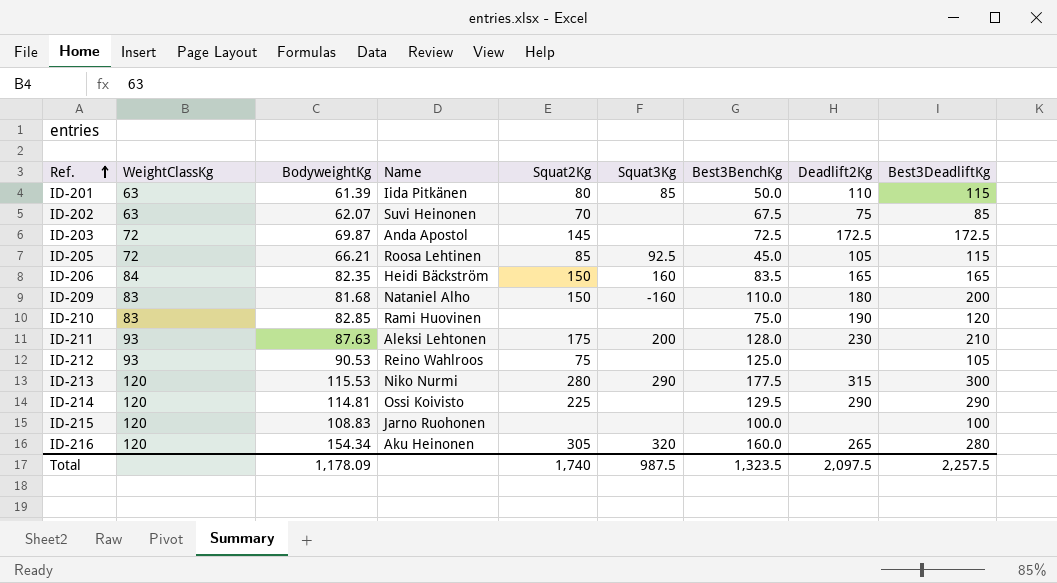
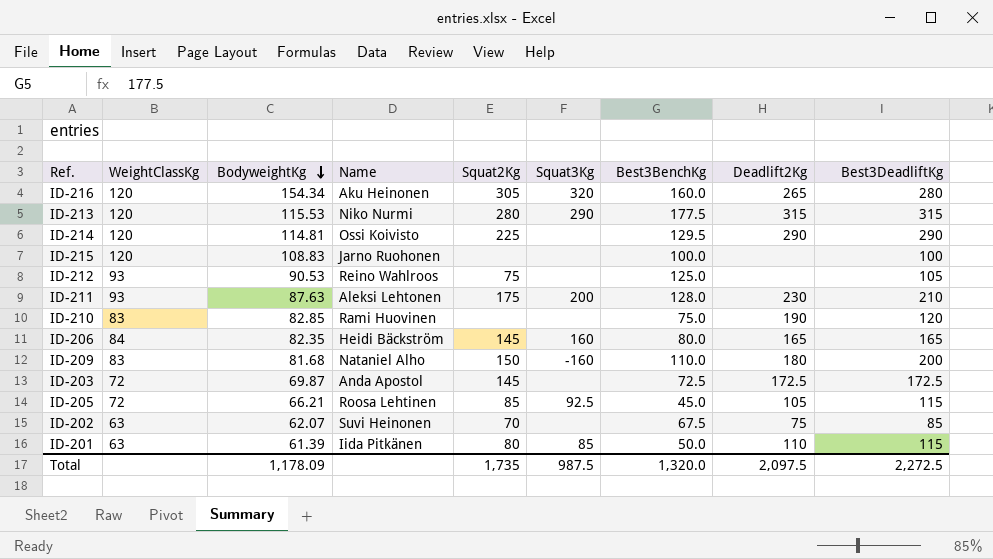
row order: Ref. ascending -> BodyweightKg descending
ID-213 | Best3DeadliftKg: 300 -> 315
ID-206 | Squat2Kg: 150 -> 145
ID-206 | Best3BenchKg: 83.5 -> 80.0
Total | Squat2Kg: 1,740 -> 1,735
Total | Best3BenchKg: 1,323.5 -> 1,320.0
Total | Best3DeadliftKg: 2,257.5 -> 2,272.5

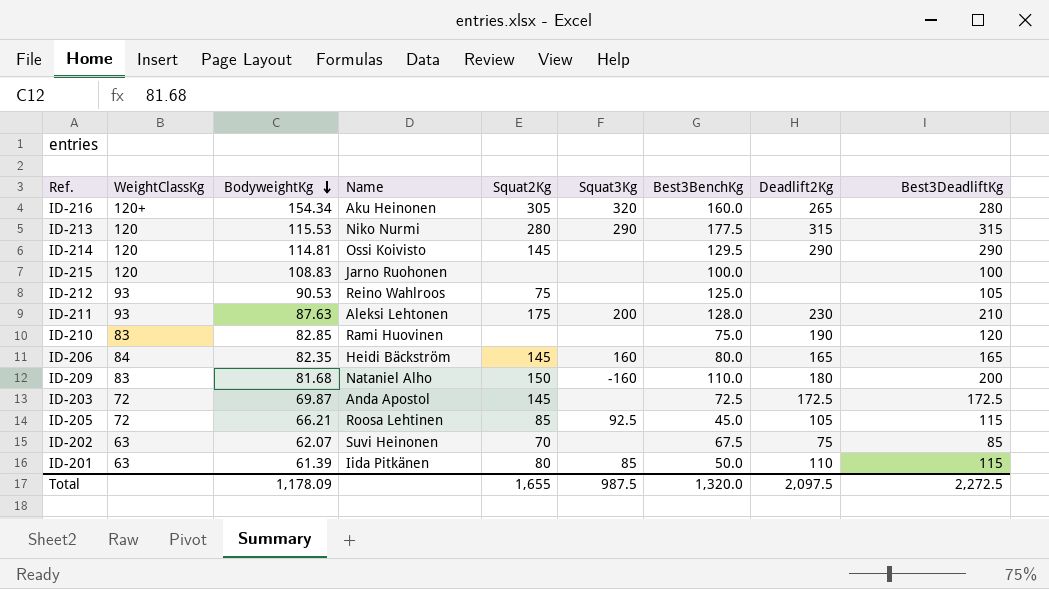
ID-216 | WeightClassKg: 120 -> 120+
ID-214 | Squat2Kg: 225 -> 145
Total | Squat2Kg: 1,735 -> 1,655

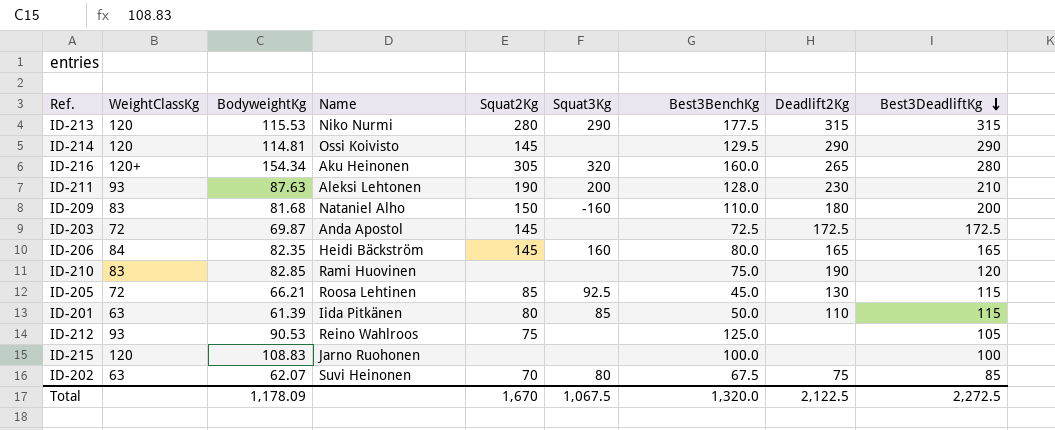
row order: BodyweightKg descending -> Best3DeadliftKg descending
ID-211 | Squat2Kg: 175 -> 190
ID-205 | Deadlift2Kg: 105 -> 130
ID-202 | Squat3Kg: none -> 80
Total | Squat2Kg: 1,655 -> 1,670
Total | Squat3Kg: 987.5 -> 1,067.5
Total | Deadlift2Kg: 2,097.5 -> 2,122.5

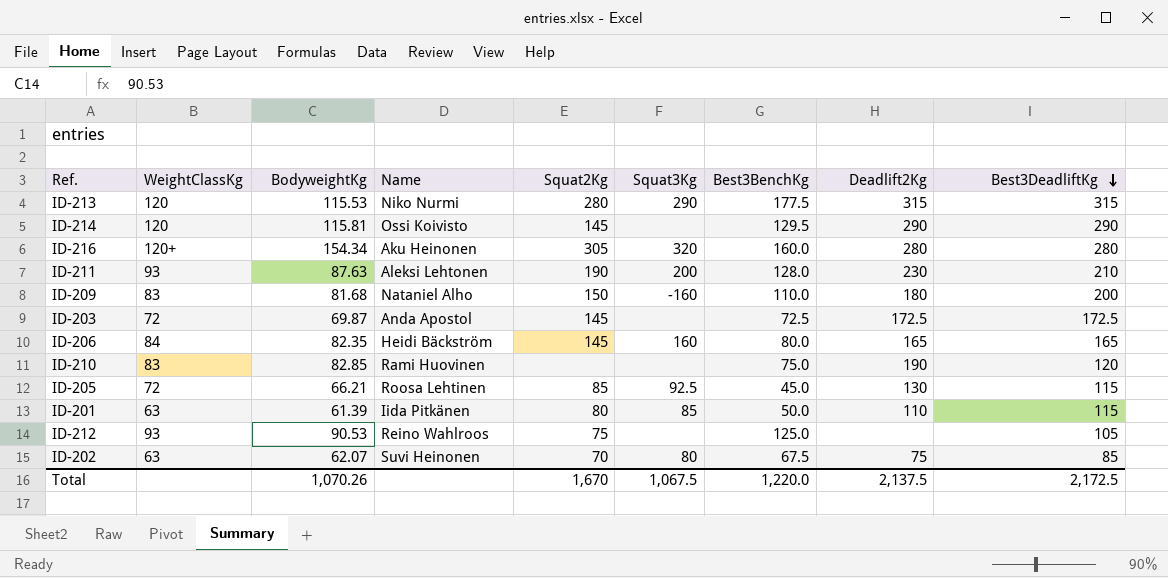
row ID-215: 120 | 108.83 | Jarno Ruohonen | none | none | 100.0 | none | 100 -> none
ID-214 | BodyweightKg: 114.81 -> 115.81
ID-216 | Deadlift2Kg: 265 -> 280
Total | BodyweightKg: 1,178.09 -> 1,070.26
Total | Best3BenchKg: 1,320.0 -> 1,220.0
Total | Deadlift2Kg: 2,122.5 -> 2,137.5
Total | Best3DeadliftKg: 2,272.5 -> 2,172.5

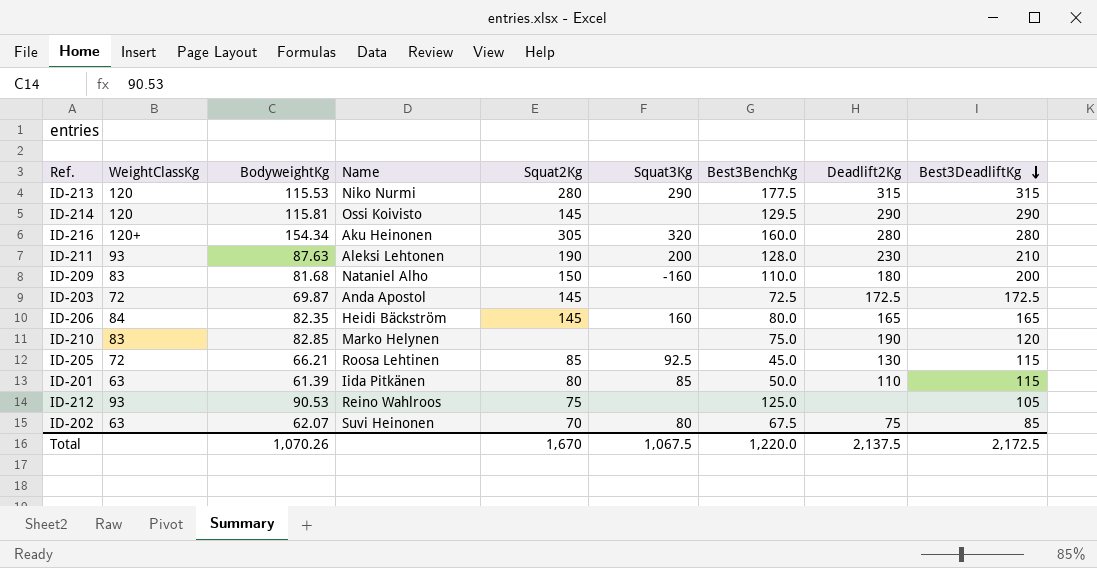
ID-210 | Name: Rami Huovinen -> Marko Helynen

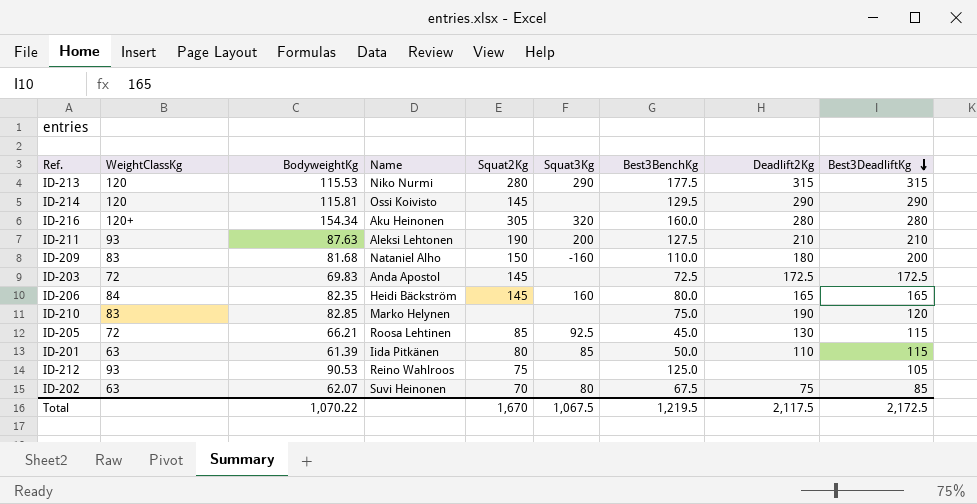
ID-211 | Best3BenchKg: 128.0 -> 127.5
ID-211 | Deadlift2Kg: 230 -> 210
ID-203 | BodyweightKg: 69.87 -> 69.83
Total | BodyweightKg: 1,070.26 -> 1,070.22
Total | Best3BenchKg: 1,220.0 -> 1,219.5
Total | Deadlift2Kg: 2,137.5 -> 2,117.5

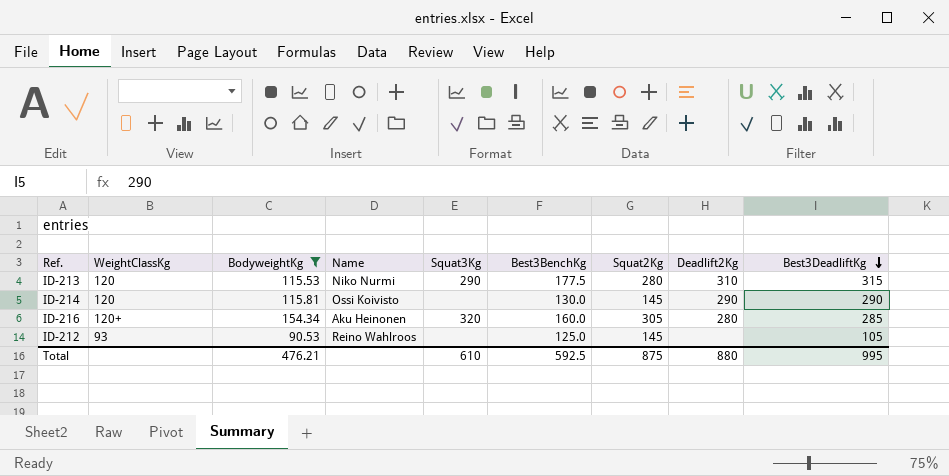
filter: none -> BodyweightKg >= 90.53
column Squat2Kg | position: 5 -> 7
ID-213 | Deadlift2Kg: 315 -> 310
ID-214 | Best3BenchKg: 129.5 -> 130.0
ID-216 | Best3DeadliftKg: 280 -> 285
ID-212 | Squat2Kg: 75 -> 145
Total | BodyweightKg: 1,070.22 -> 476.21
Total | Squat3Kg: 1,067.5 -> 610
Total | Best3BenchKg: 1,219.5 -> 592.5
Total | Squat2Kg: 1,670 -> 875
Total | Deadlift2Kg: 2,117.5 -> 880
Total | Best3DeadliftKg: 2,172.5 -> 995

